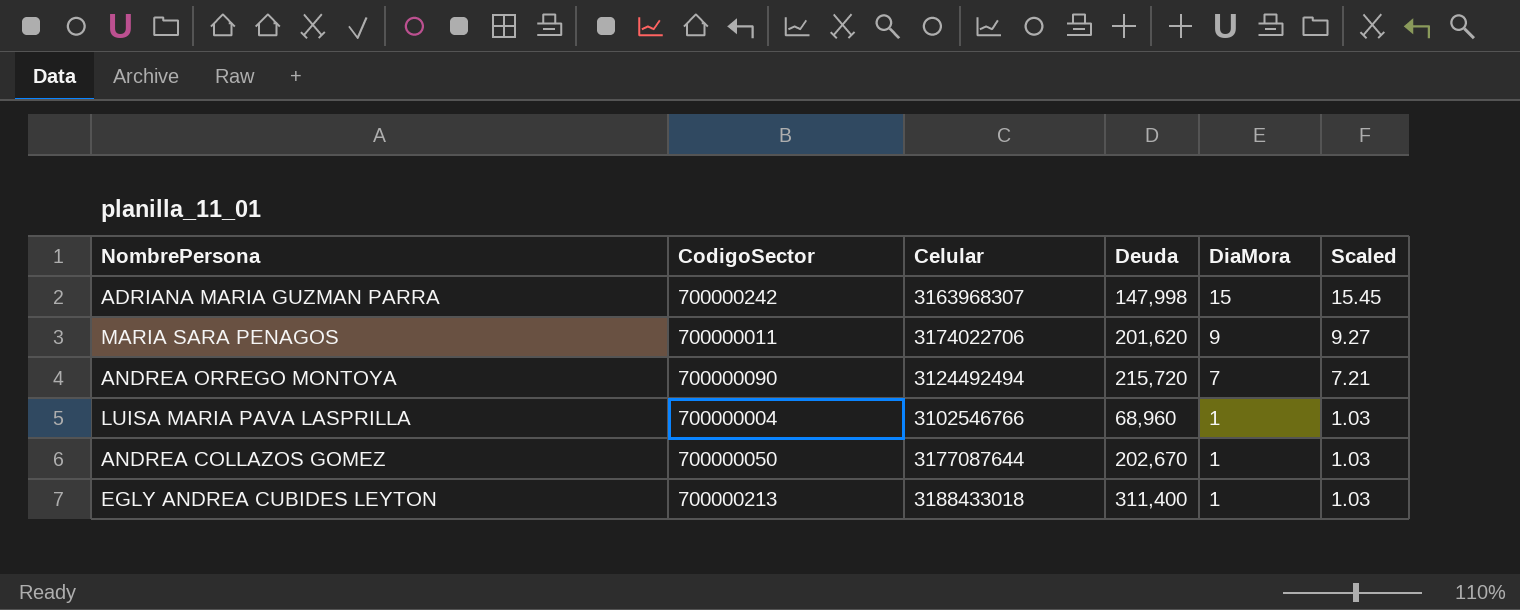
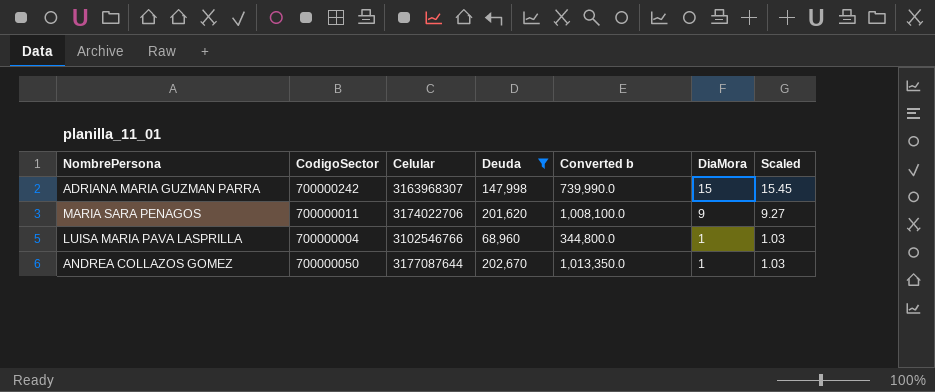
filter: none -> Deuda <= 202,670
column Converted b | formula: none -> [Deuda] * 5

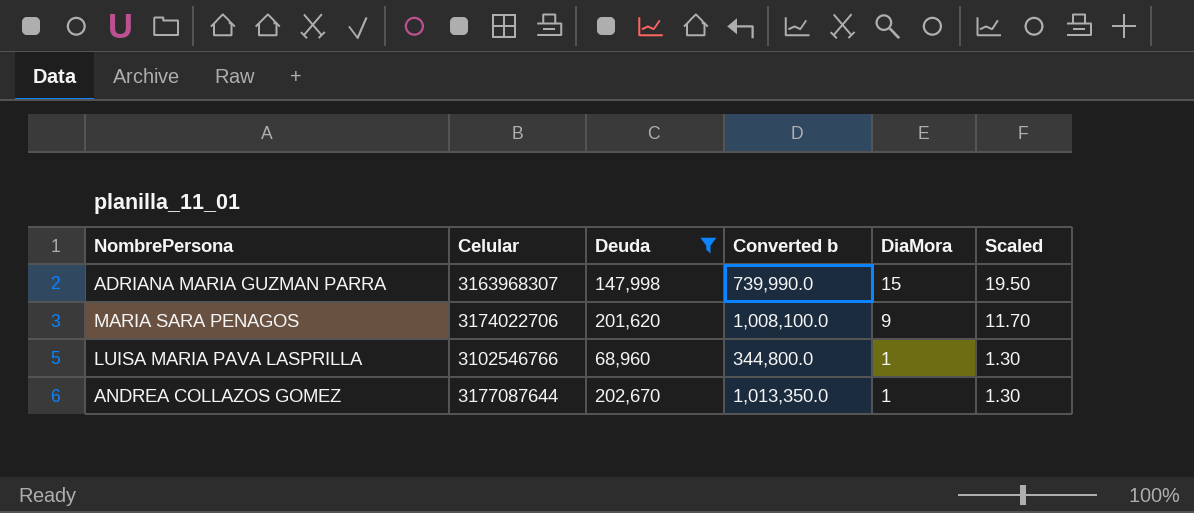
column CodigoSector | position: 2 -> none
column Scaled | formula: [DiaMora] * 1.03 -> [DiaMora] * 1.3

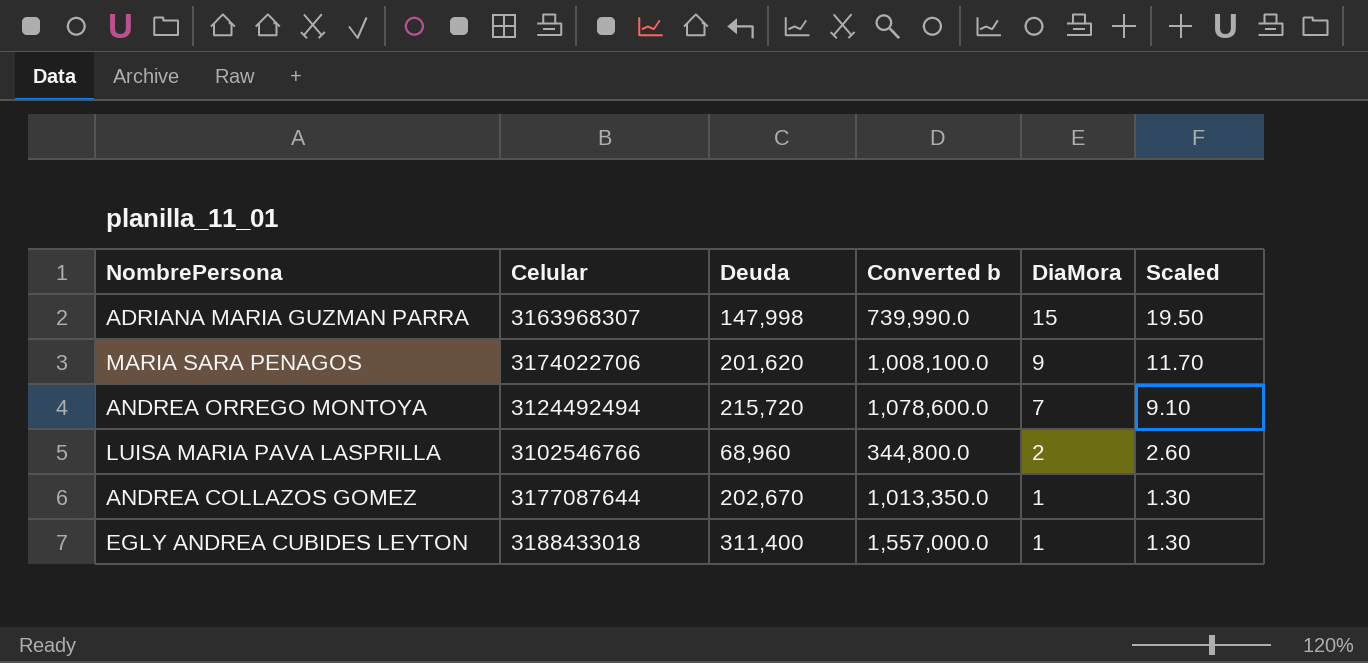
filter: Deuda <= 202,670 -> none
LUISA MARIA PAVA LASPRILLA | DiaMora: 1 -> 2
LUISA MARIA PAVA LASPRILLA | Scaled: 1.30 -> 2.60

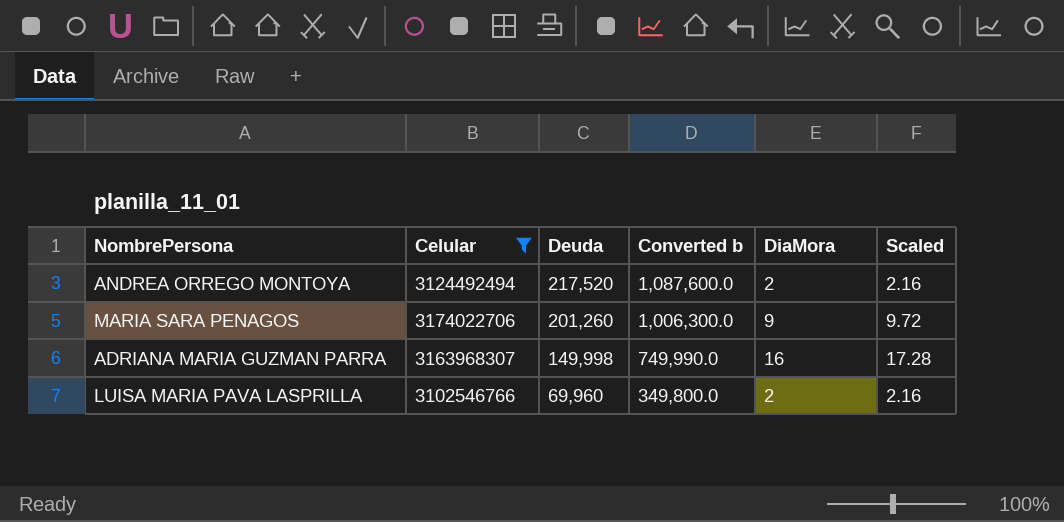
filter: none -> Celular <= 3174022706
row order: DiaMora descending -> Deuda descending
column Scaled | formula: [DiaMora] * 1.3 -> [DiaMora] * 1.08
ANDREA ORREGO MONTOYA | Deuda: 215,720 -> 217,520
ANDREA ORREGO MONTOYA | Converted b: 1,078,600.0 -> 1,087,600.0
ANDREA ORREGO MONTOYA | DiaMora: 7 -> 2
MARIA SARA PENAGOS | Deuda: 201,620 -> 201,260
MARIA SARA PENAGOS | Converted b: 1,008,100.0 -> 1,006,300.0
ADRIANA MARIA GUZMAN PARRA | Deuda: 147,998 -> 149,998
ADRIANA MARIA GUZMAN PARRA | Converted b: 739,990.0 -> 749,990.0
ADRIANA MARIA GUZMAN PARRA | DiaMora: 15 -> 16
LUISA MARIA PAVA LASPRILLA | Deuda: 68,960 -> 69,960
LUISA MARIA PAVA LASPRILLA | Converted b: 344,800.0 -> 349,800.0

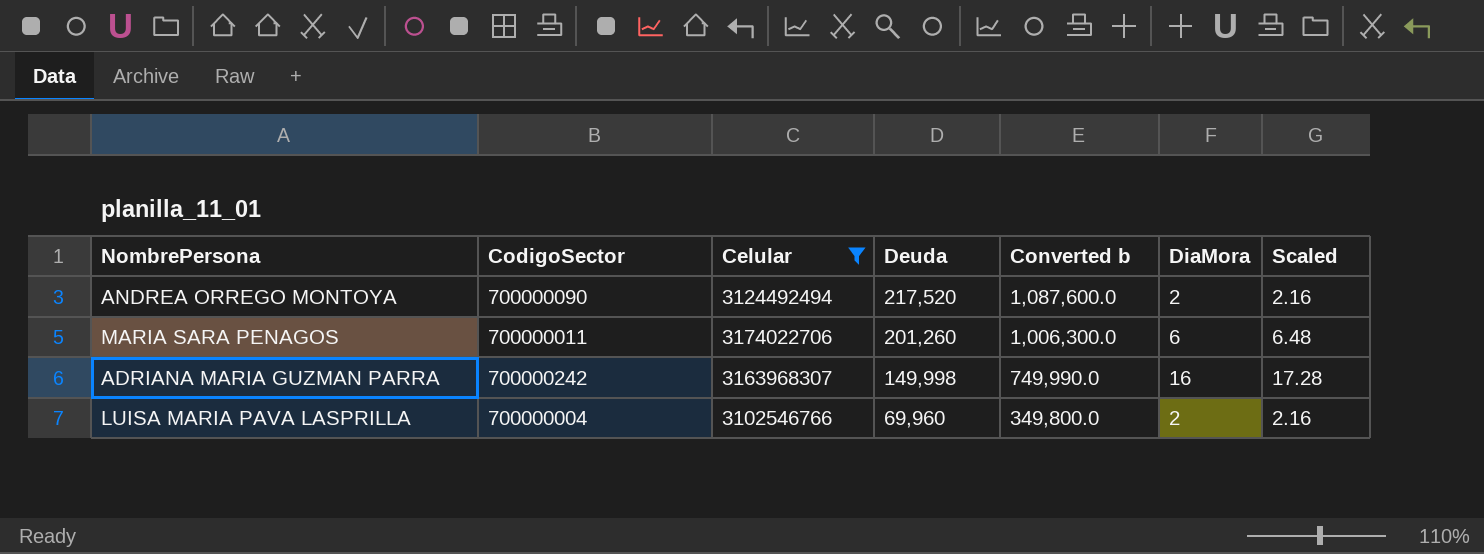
column CodigoSector | position: none -> 2
MARIA SARA PENAGOS | DiaMora: 9 -> 6
MARIA SARA PENAGOS | Scaled: 9.72 -> 6.48

